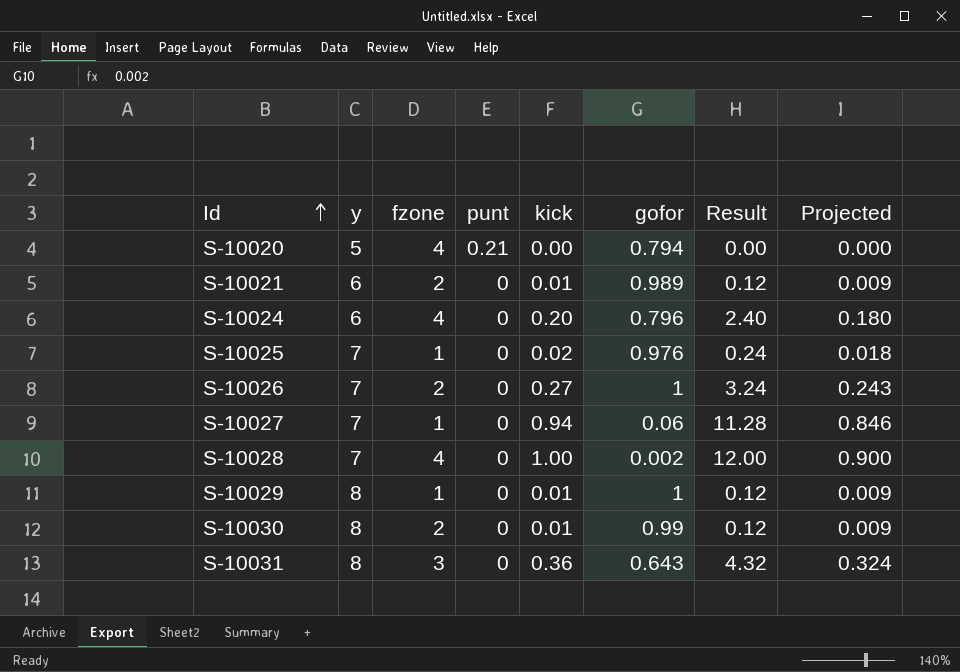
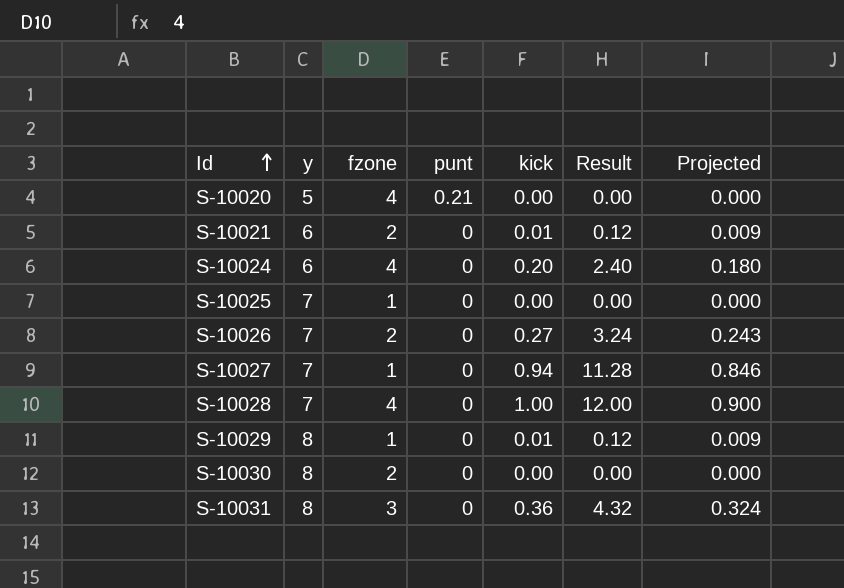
column gofor | position: 6 -> none
S-10025 | kick: 0.02 -> 0.00
S-10025 | Result: 0.24 -> 0.00
S-10025 | Projected: 0.018 -> 0.000
S-10030 | kick: 0.01 -> 0.00
S-10030 | Result: 0.12 -> 0.00
S-10030 | Projected: 0.009 -> 0.000

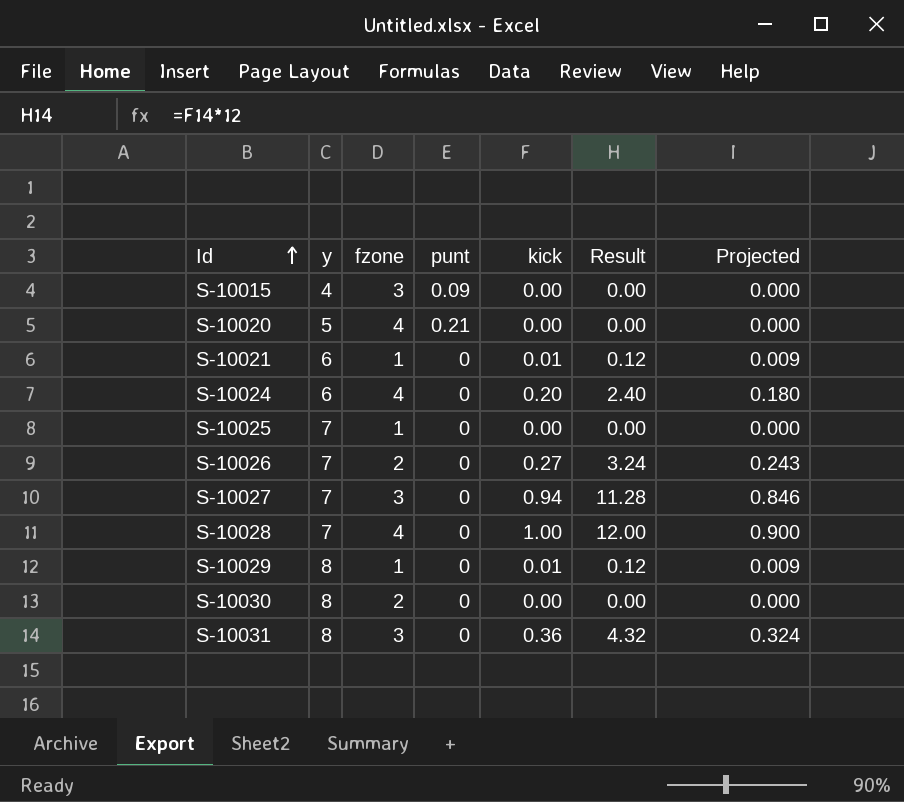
row S-10015: none -> 4 | 3 | 0.09 | 0.00 | 0.00 | 0.000
S-10021 | fzone: 2 -> 1
S-10027 | fzone: 1 -> 3

